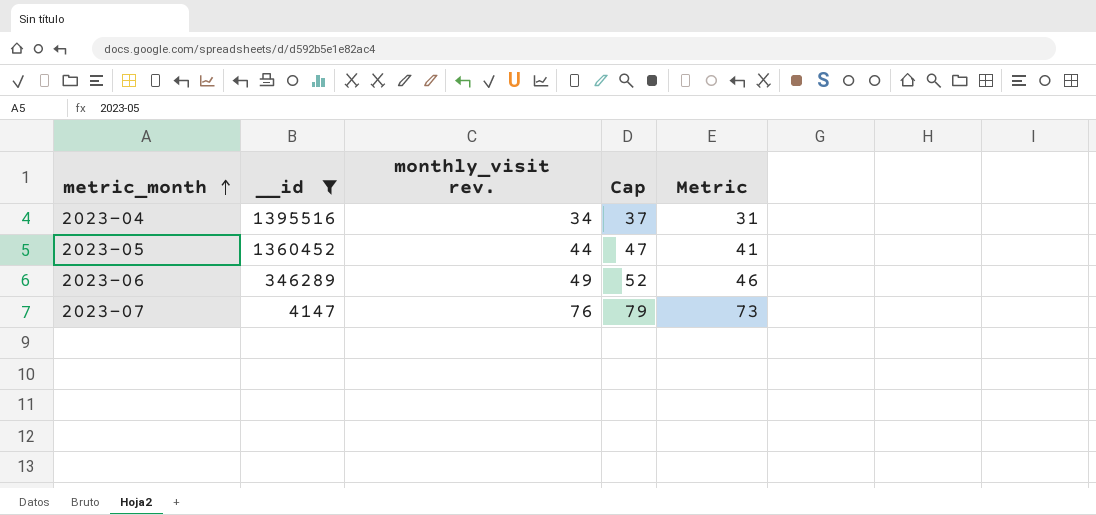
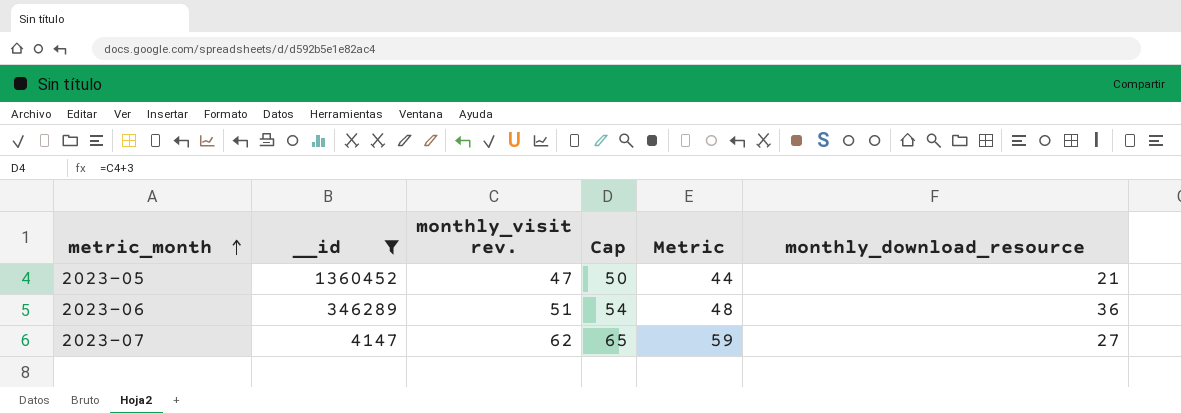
column monthly_download_resource | position: none -> 6
row 2023-04: 1395516 | 34 | 37 | 31 -> none
2023-05 | monthly_visit rev.: 44 -> 47
2023-05 | Cap: 47 -> 50
2023-05 | Metric: 41 -> 44
2023-06 | monthly_visit rev.: 49 -> 51
2023-06 | Cap: 52 -> 54
2023-06 | Metric: 46 -> 48
2023-07 | monthly_visit rev.: 76 -> 62
2023-07 | Cap: 79 -> 65
2023-07 | Metric: 73 -> 59

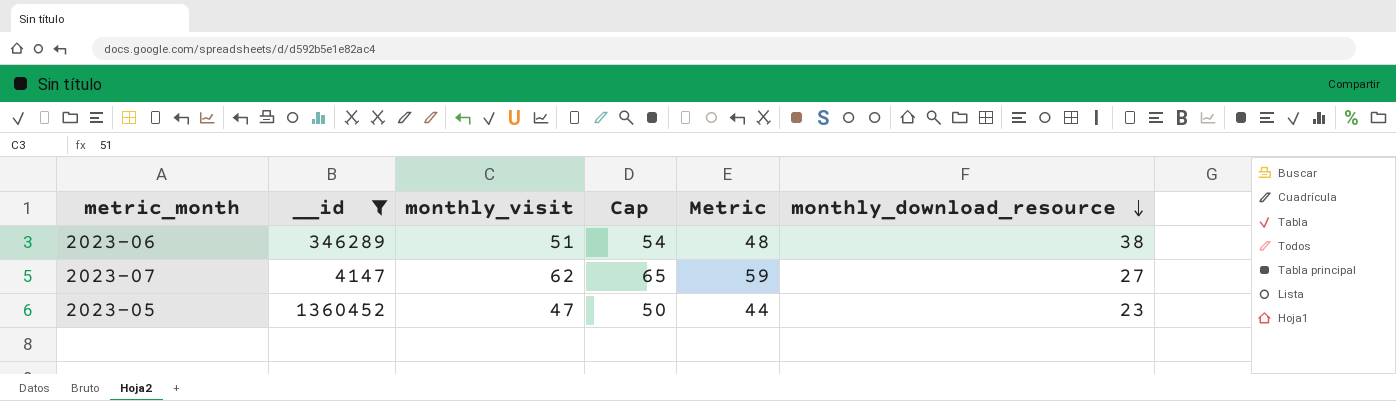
row order: metric_month ascending -> monthly_download_resource descending
column name: monthly_visit rev. -> monthly_visit
2023-06 | monthly_download_resource: 36 -> 38
2023-05 | monthly_download_resource: 21 -> 23

